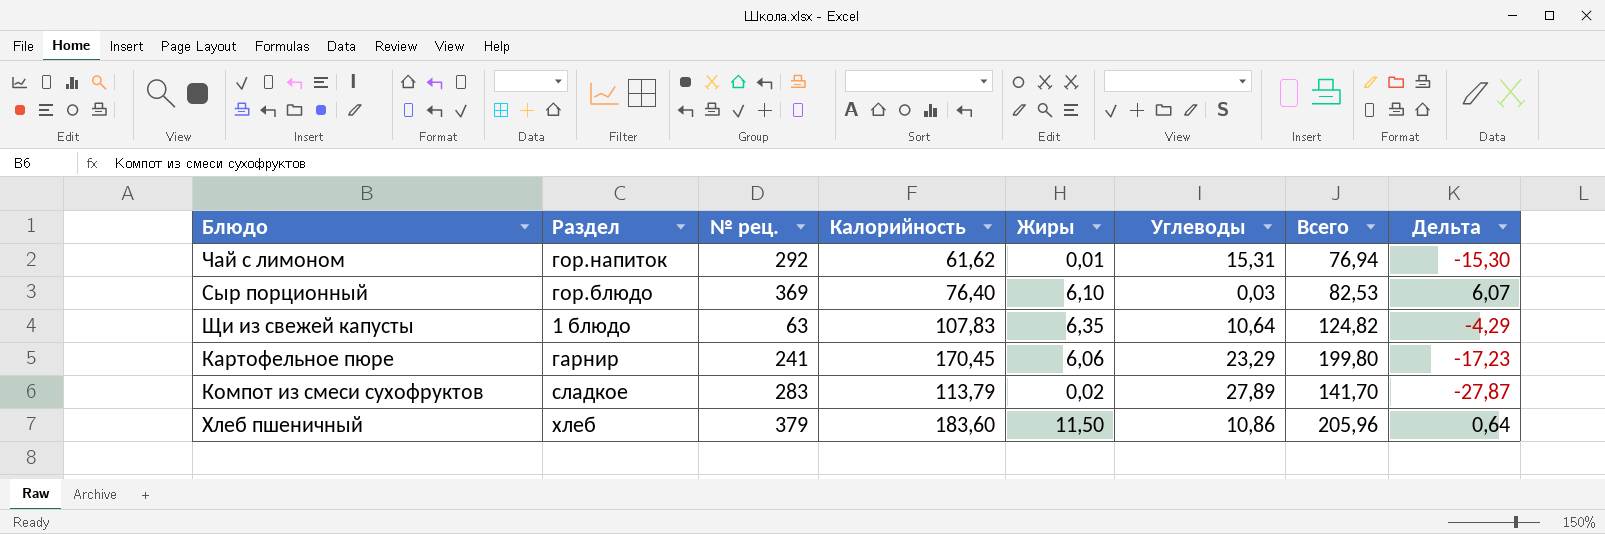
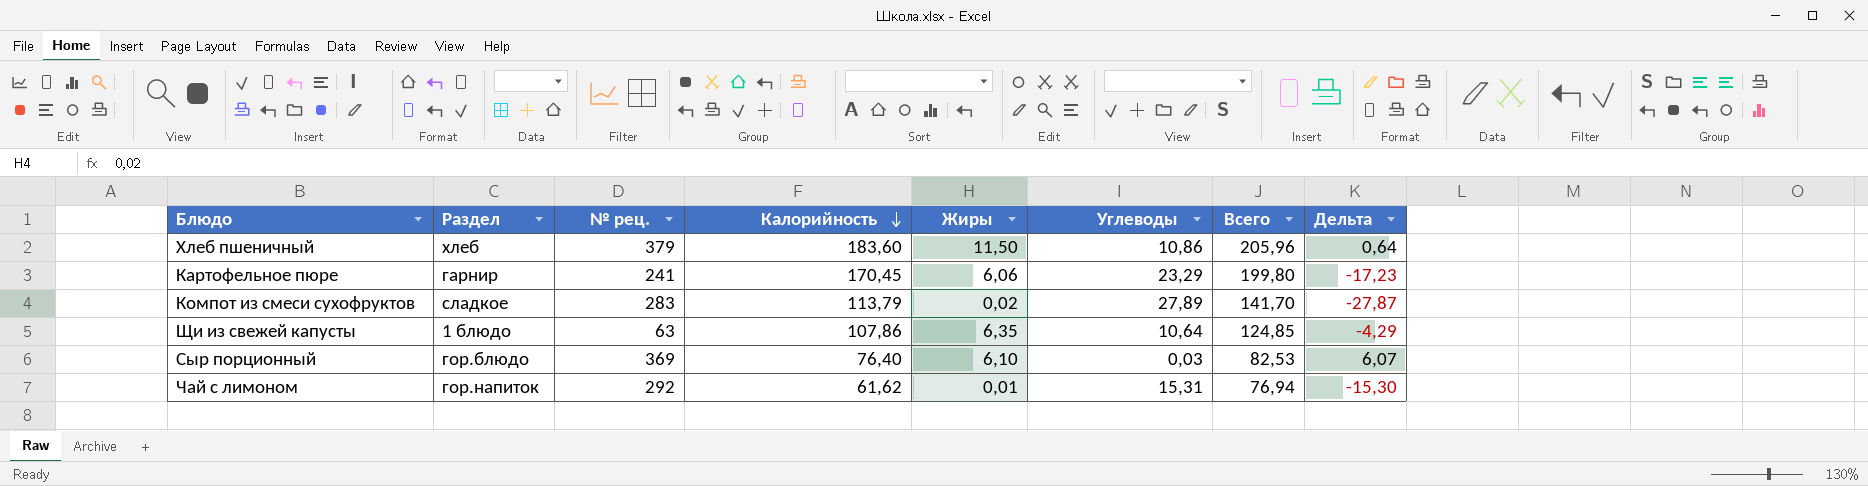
row order: none -> Калорийность descending
Щи из свежей капусты | Калорийность: 107,83 -> 107,86
Щи из свежей капусты | Всего: 124,82 -> 124,85

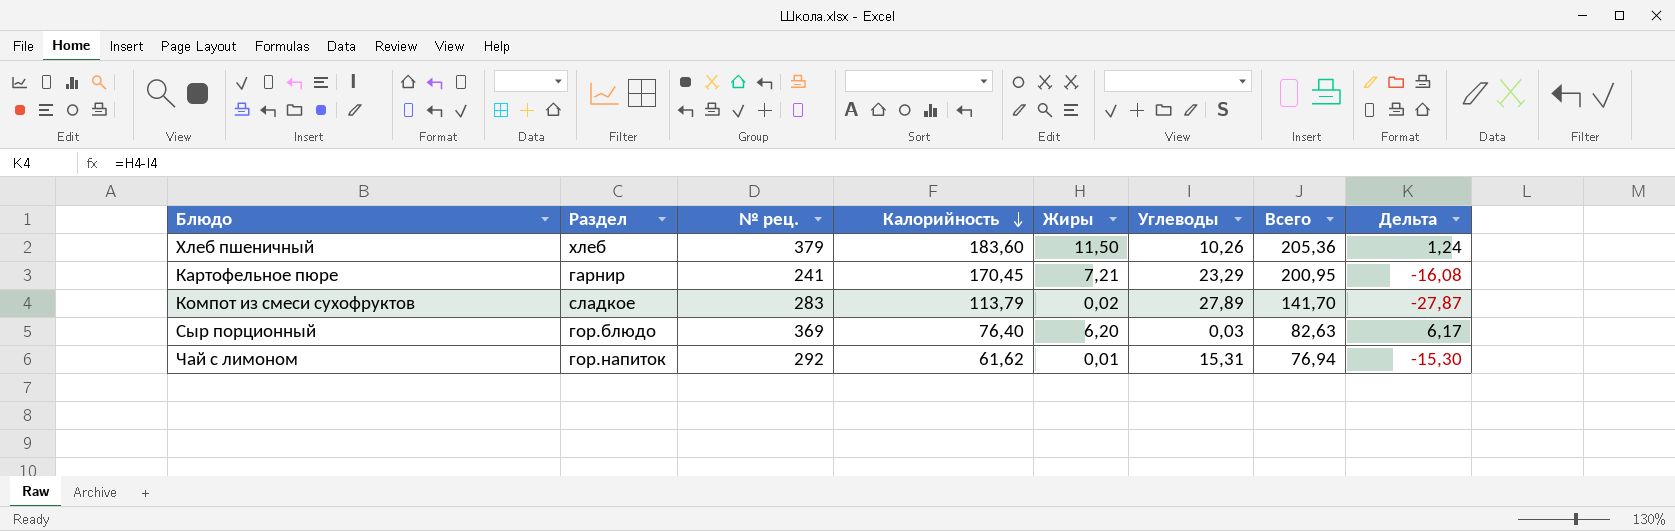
row Щи из свежей капусты: 1 блюдо | 63 | 107,86 | 6,35 | 10,64 | 124,85 | -4,29 -> none
Хлеб пшеничный | Углеводы: 10,86 -> 10,26
Хлеб пшеничный | Всего: 205,96 -> 205,36
Хлеб пшеничный | Дельта: 0,64 -> 1,24
Картофельное пюре | Жиры: 6,06 -> 7,21
Картофельное пюре | Всего: 199,80 -> 200,95
Картофельное пюре | Дельта: -17,23 -> -16,08
Сыр порционный | Жиры: 6,10 -> 6,20
Сыр порционный | Всего: 82,53 -> 82,63
Сыр порционный | Дельта: 6,07 -> 6,17

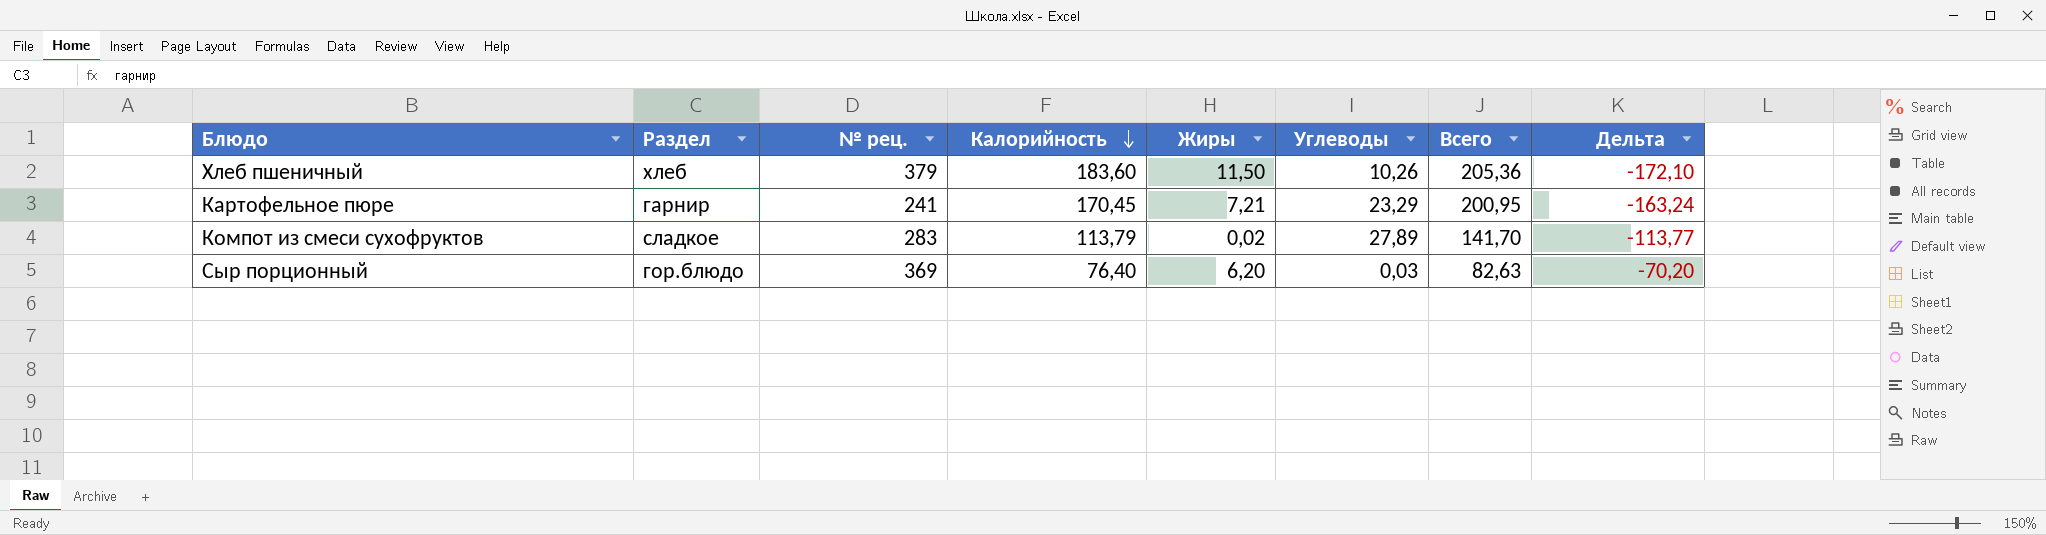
column Дельта | formula: [Жиры] - [Углеводы] -> [Жиры] - [Калорийность]
row Чай с лимоном: гор.напиток | 292 | 61,62 | 0,01 | 15,31 | 76,94 | -15,30 -> none

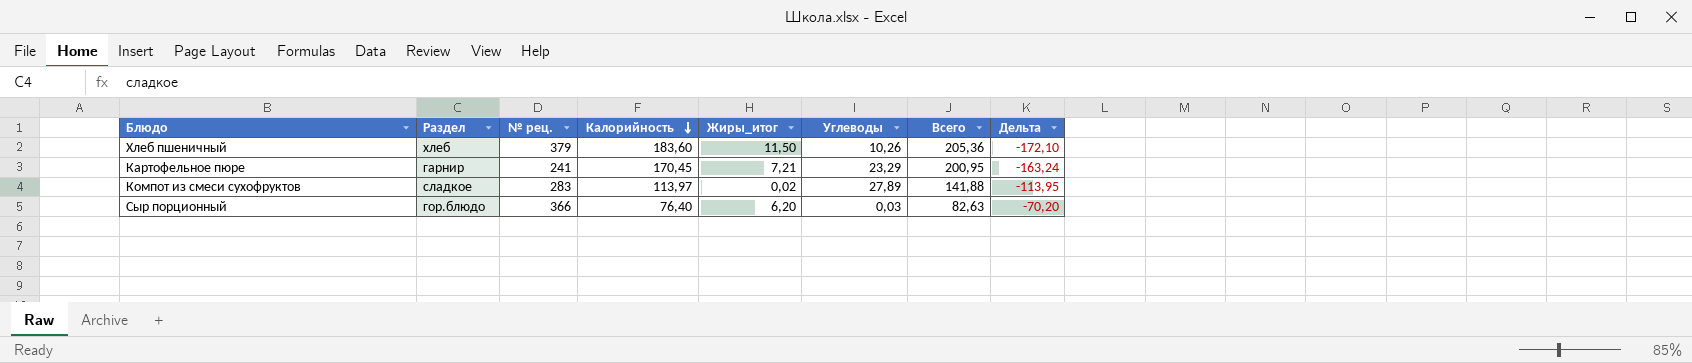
column name: Жиры -> Жиры_итог
Компот из смеси сухофруктов | Калорийность: 113,79 -> 113,97
Компот из смеси сухофруктов | Всего: 141,70 -> 141,88
Компот из смеси сухофруктов | Дельта: -113,77 -> -113,95
Сыр порционный | № рец.: 369 -> 366

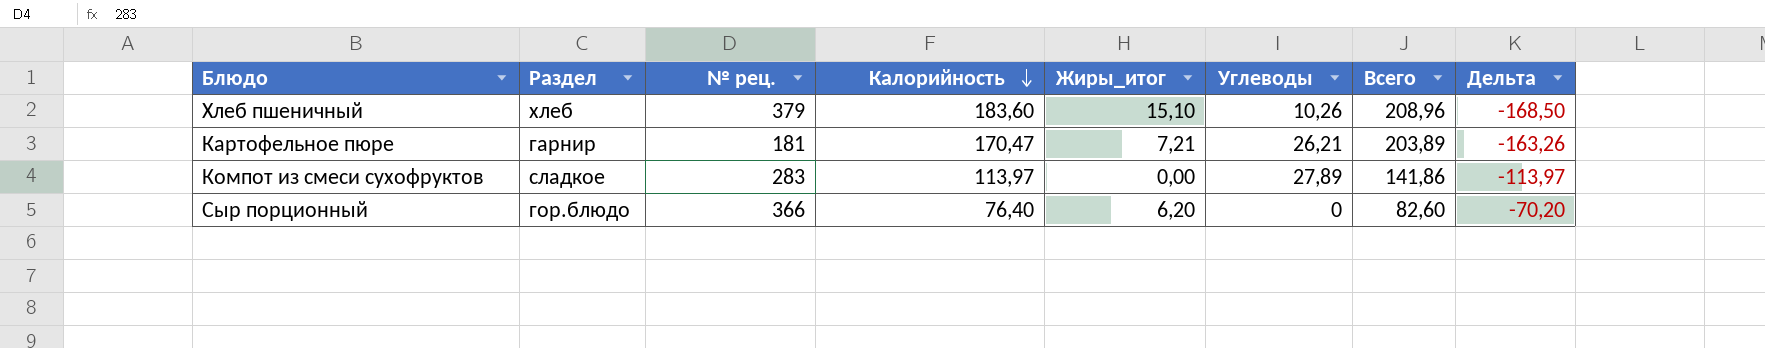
Хлеб пшеничный | Жиры_итог: 11,50 -> 15,10
Хлеб пшеничный | Всего: 205,36 -> 208,96
Хлеб пшеничный | Дельта: -172,10 -> -168,50
Картофельное пюре | № рец.: 241 -> 181
Картофельное пюре | Калорийность: 170,45 -> 170,47
Картофельное пюре | Углеводы: 23,29 -> 26,21
Картофельное пюре | Всего: 200,95 -> 203,89
Картофельное пюре | Дельта: -163,24 -> -163,26
Компот из смеси сухофруктов | Жиры_итог: 0,02 -> 0,00
Компот из смеси сухофруктов | Всего: 141,88 -> 141,86
Компот из смеси сухофруктов | Дельта: -113,95 -> -113,97
Сыр порционный | Углеводы: 0,03 -> 0
Сыр порционный | Всего: 82,63 -> 82,60

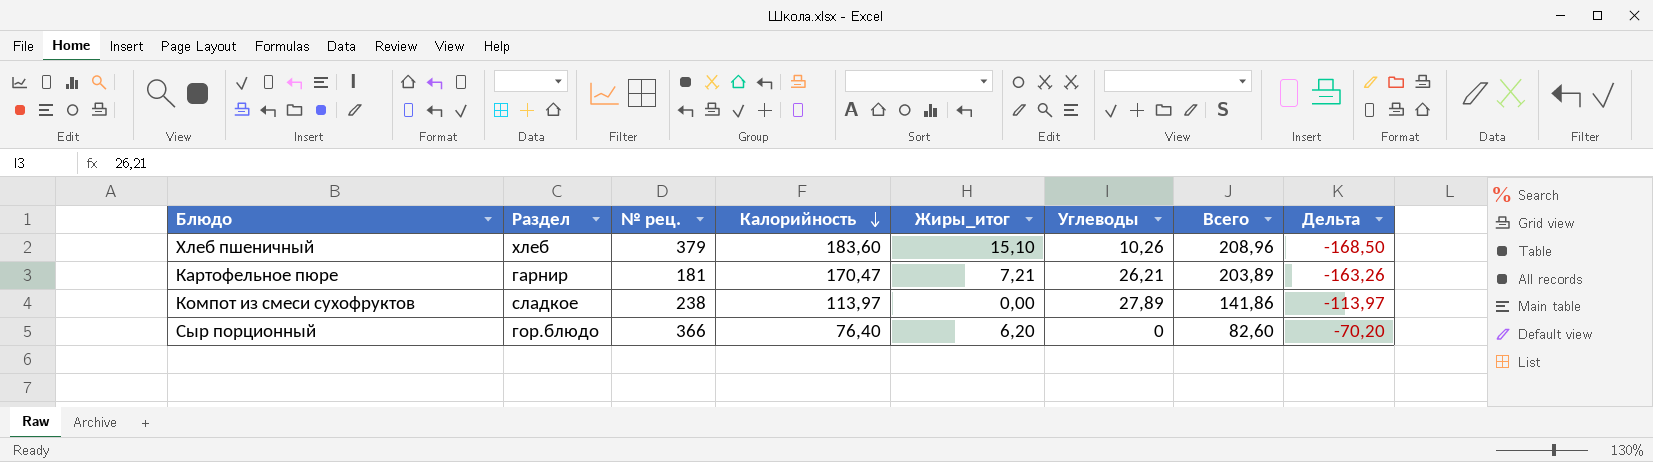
Компот из смеси сухофруктов | № рец.: 283 -> 238

